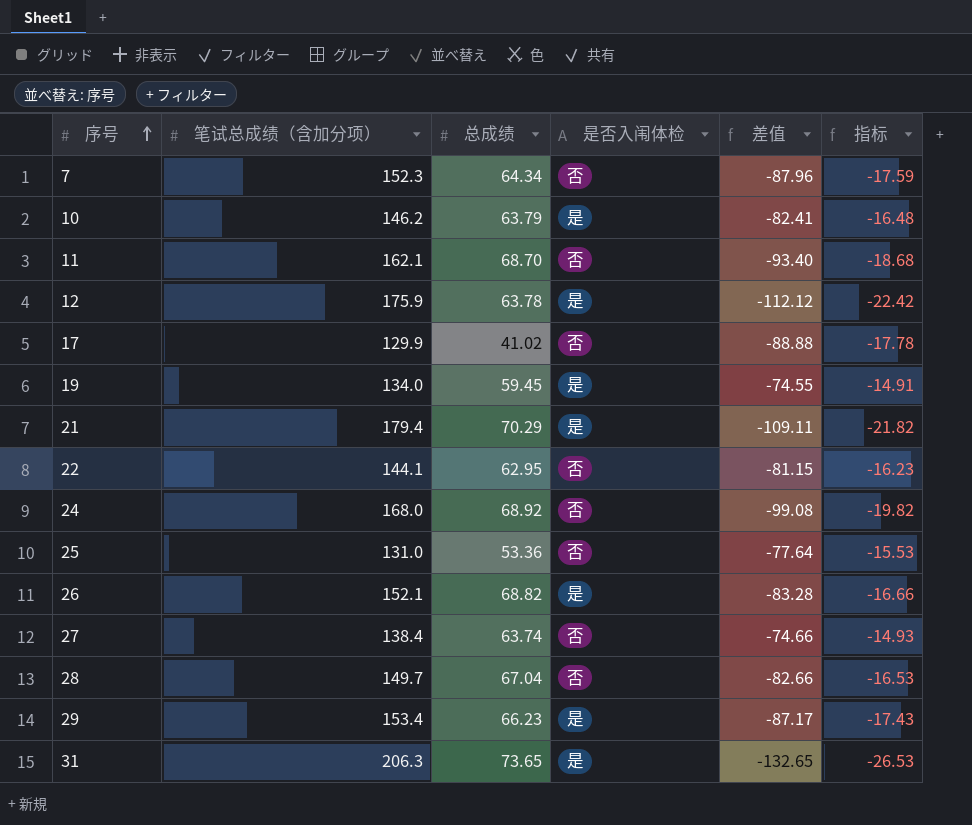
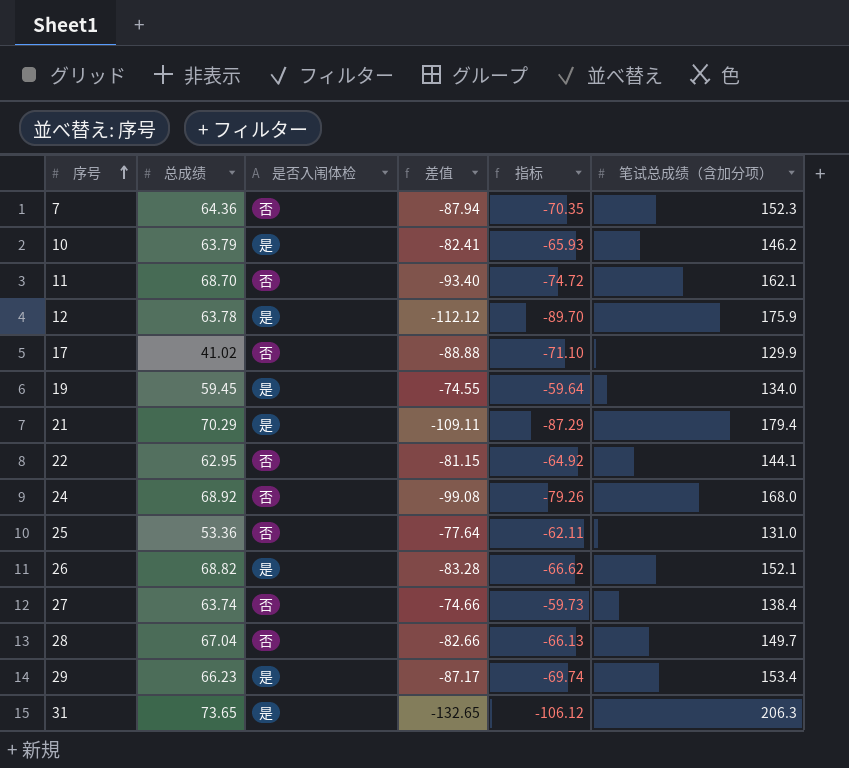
column 指标 | formula: [差值] * 0.2 -> [差值] * 0.8
column 笔试总成绩（含加分项） | position: 2 -> 6
7 | 总成绩: 64.34 -> 64.36
7 | 差值: -87.96 -> -87.94

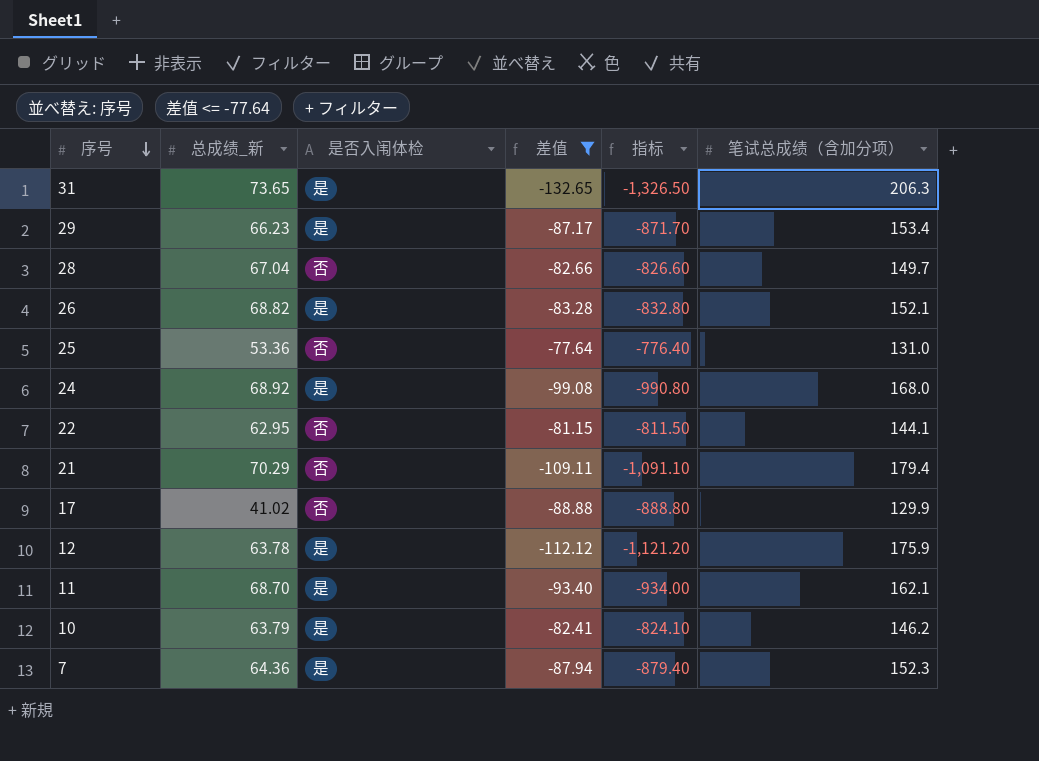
filter: none -> 差值 <= -77.64
row order: 序号 ascending -> 序号 descending
column name: 总成绩 -> 总成绩_新
column 指标 | formula: [差值] * 0.8 -> [差值] * 10
24 | 是否入闱体检: 否 -> 是
21 | 是否入闱体检: 是 -> 否
11 | 是否入闱体检: 否 -> 是
7 | 是否入闱体检: 否 -> 是

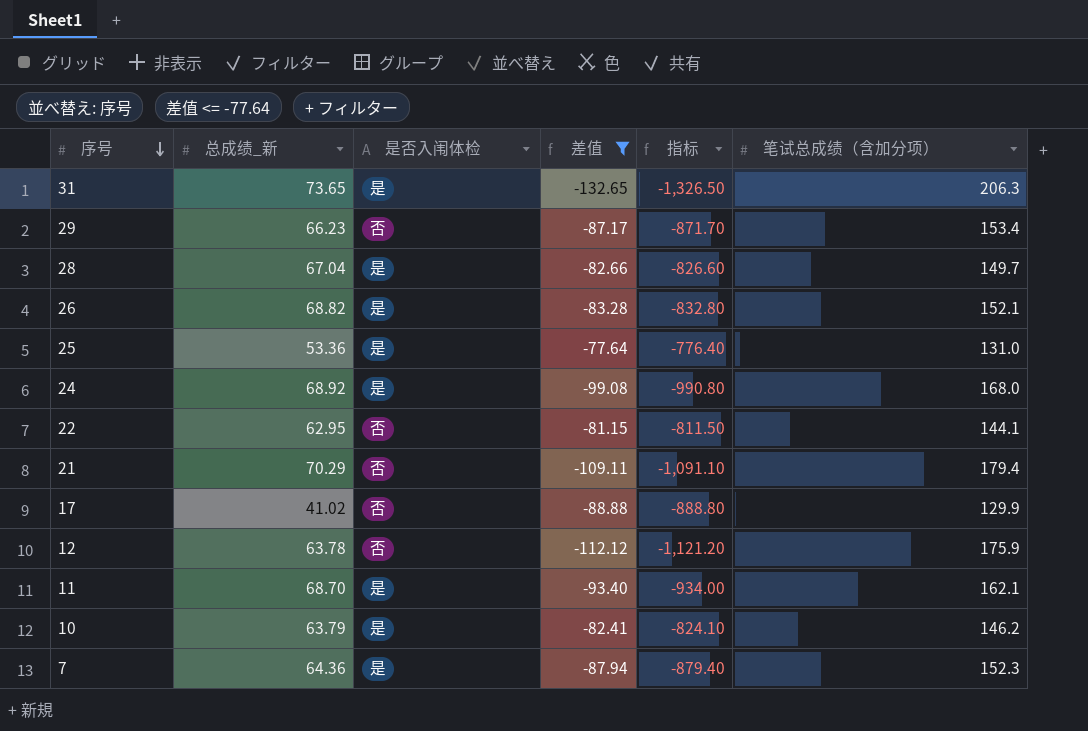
29 | 是否入闱体检: 是 -> 否
28 | 是否入闱体检: 否 -> 是
25 | 是否入闱体检: 否 -> 是
12 | 是否入闱体检: 是 -> 否

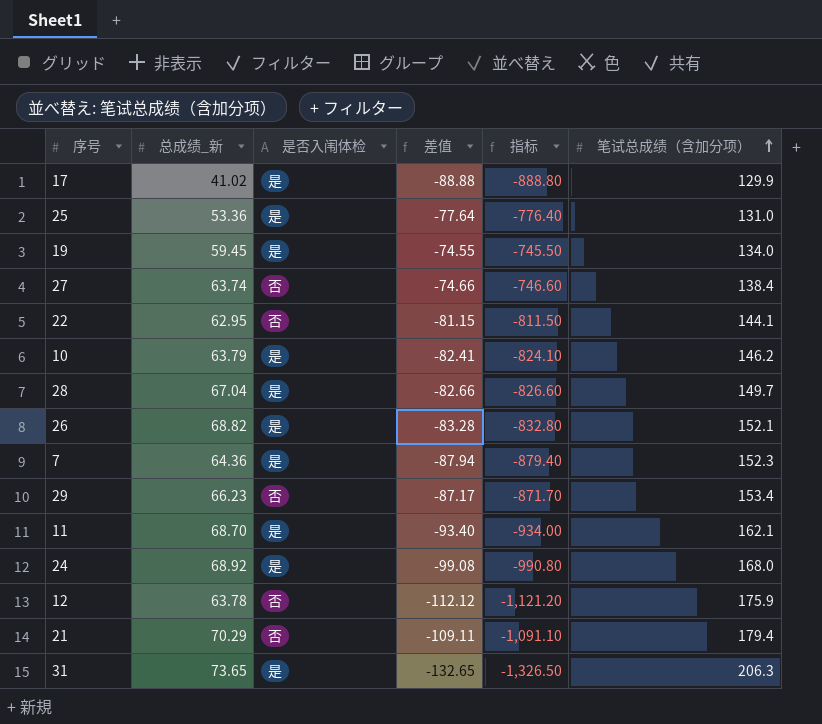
filter: 差值 <= -77.64 -> none
row order: 序号 descending -> 笔试总成绩（含加分项） ascending
17 | 是否入闱体检: 否 -> 是

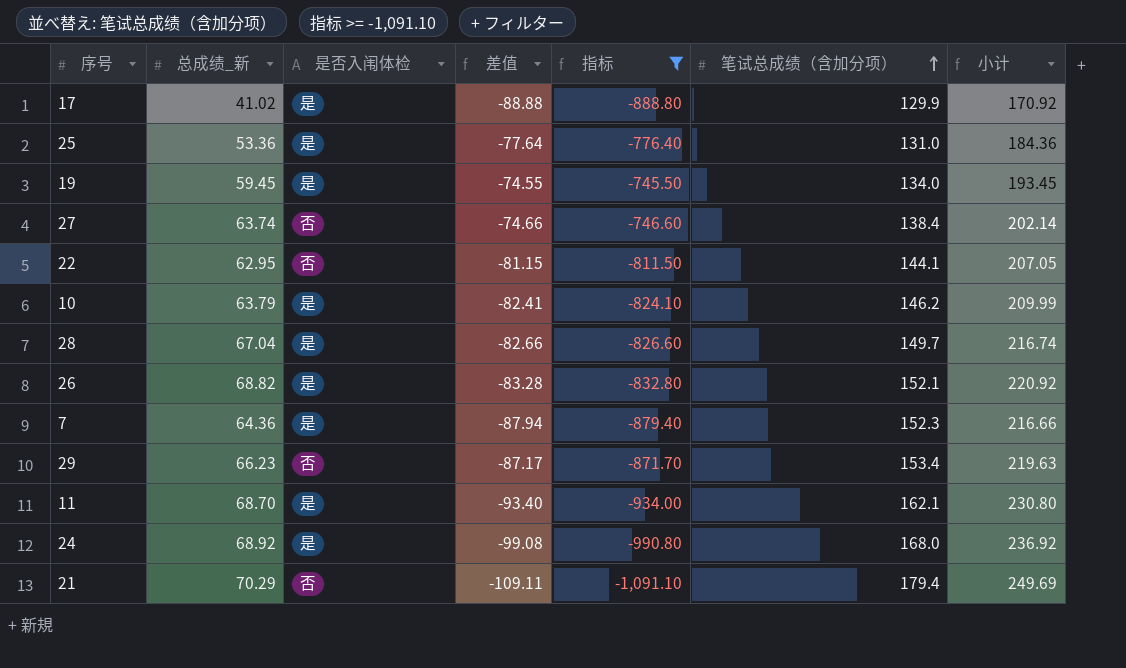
filter: none -> 指标 >= -1,091.10
column 小计 | formula: none -> [总成绩_新] + [笔试总成绩（含加分项）]

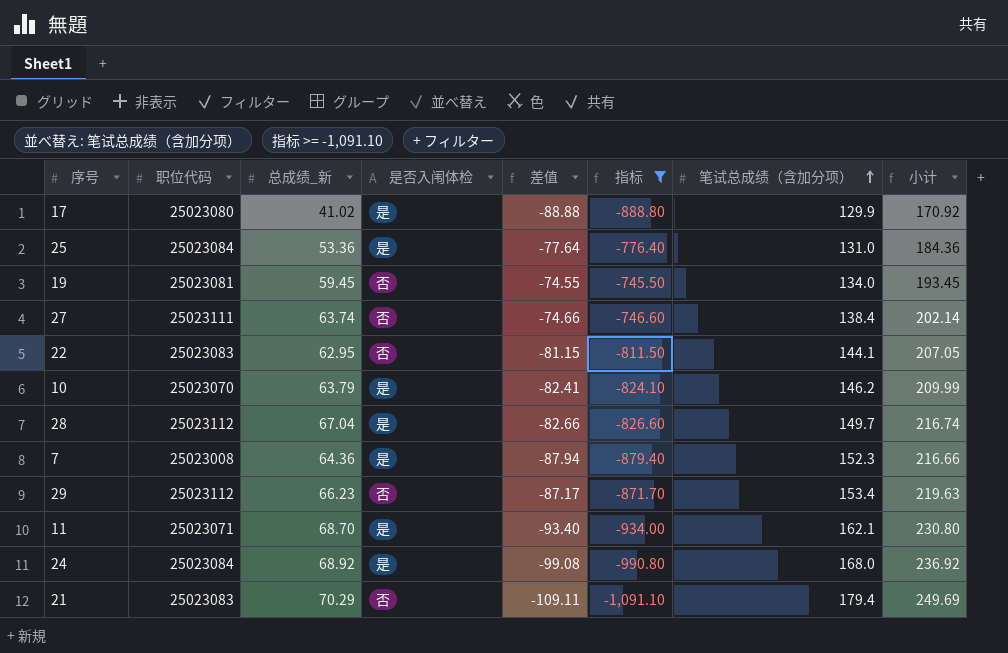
column 职位代码 | position: none -> 2
row 26: 68.82 | 是 | -83.28 | -832.80 | 152.1 | 220.92 -> none
19 | 是否入闱体检: 是 -> 否

